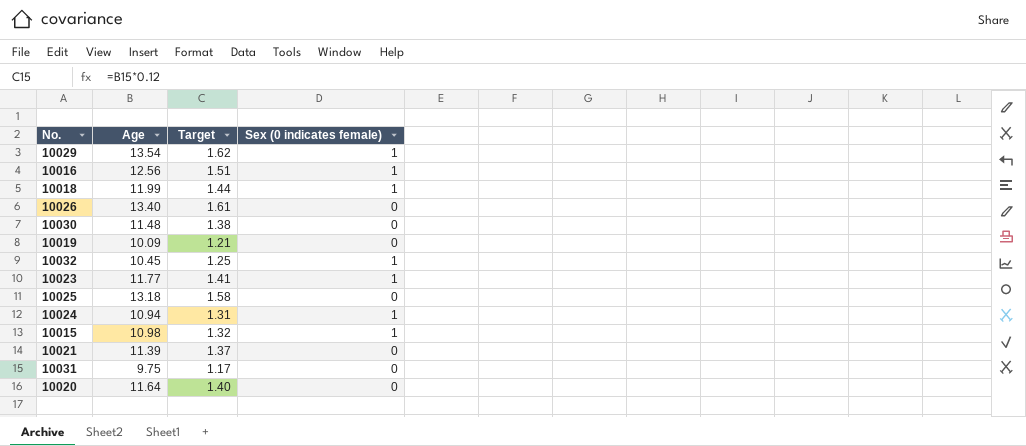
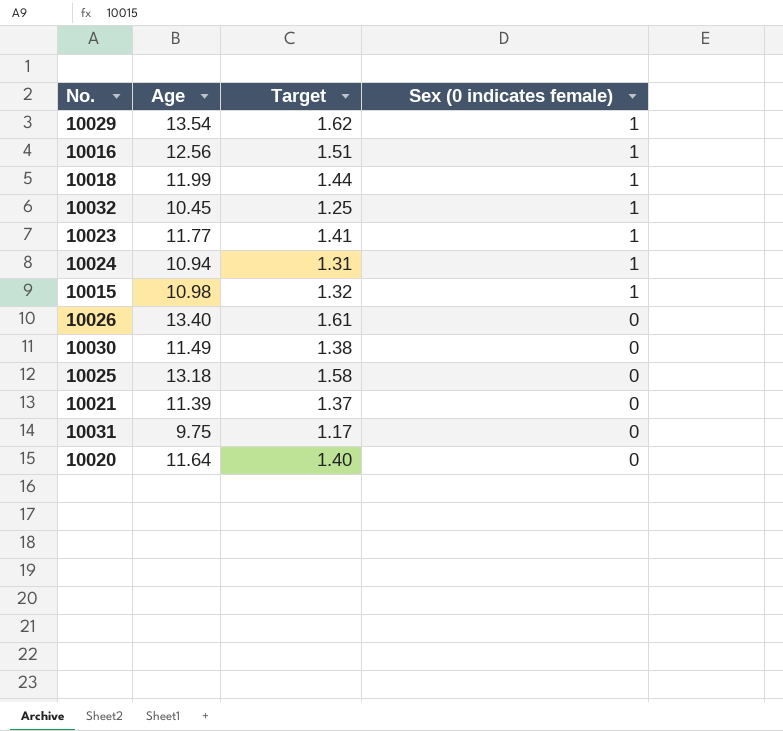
row order: none -> Sex (0 indicates female) descending
row 10019: 10.09 | 1.21 | 0 -> none
10030 | Age: 11.48 -> 11.49

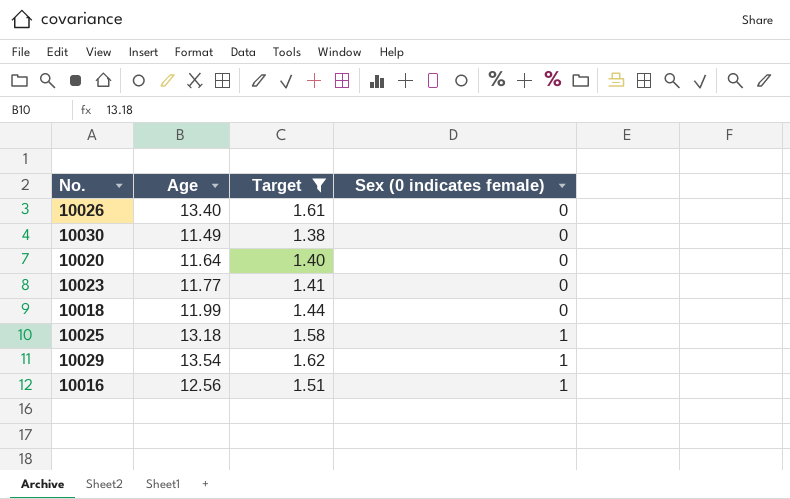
filter: none -> Target >= 1.38
row order: Sex (0 indicates female) descending -> Sex (0 indicates female) ascending
10023 | Sex (0 indicates female): 1 -> 0
10018 | Sex (0 indicates female): 1 -> 0
10025 | Sex (0 indicates female): 0 -> 1

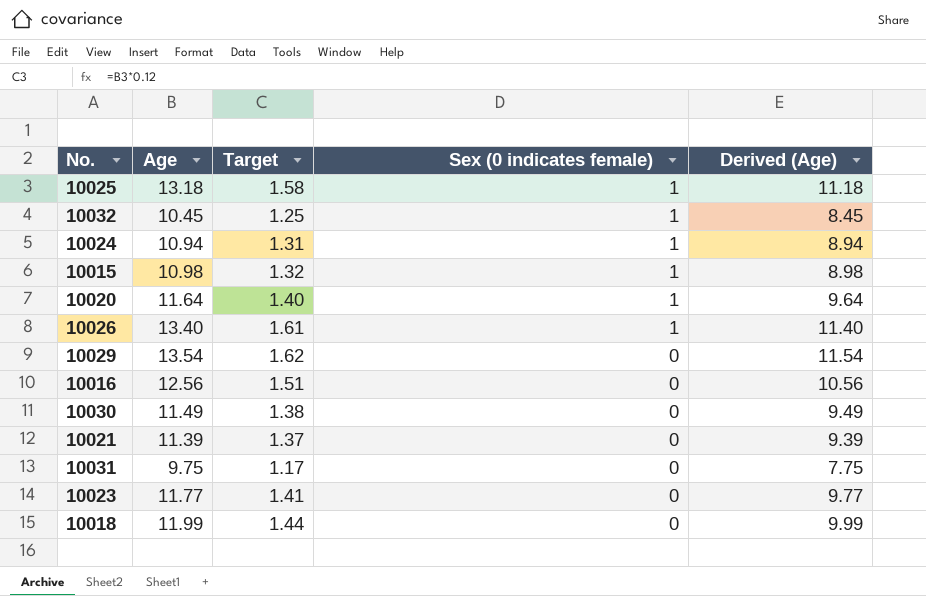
filter: Target >= 1.38 -> none
row order: Sex (0 indicates female) ascending -> Sex (0 indicates female) descending
column Derived (Age) | formula: none -> [Age] - 2
10020 | Sex (0 indicates female): 0 -> 1
10026 | Sex (0 indicates female): 0 -> 1
10029 | Sex (0 indicates female): 1 -> 0
10016 | Sex (0 indicates female): 1 -> 0

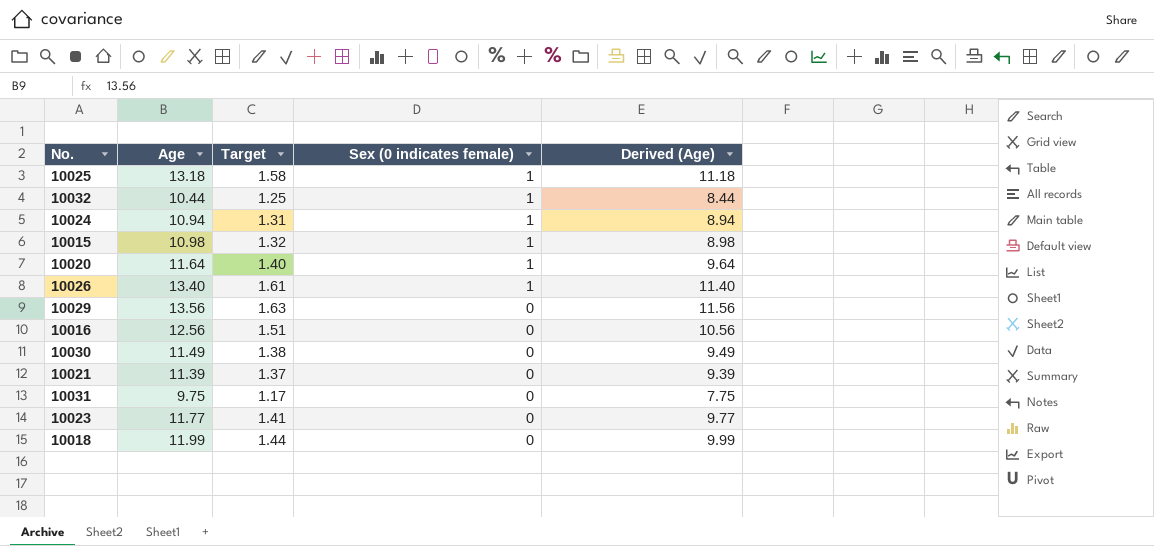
10032 | Age: 10.45 -> 10.44
10032 | Derived (Age): 8.45 -> 8.44
10029 | Age: 13.54 -> 13.56
10029 | Target: 1.62 -> 1.63
10029 | Derived (Age): 11.54 -> 11.56

